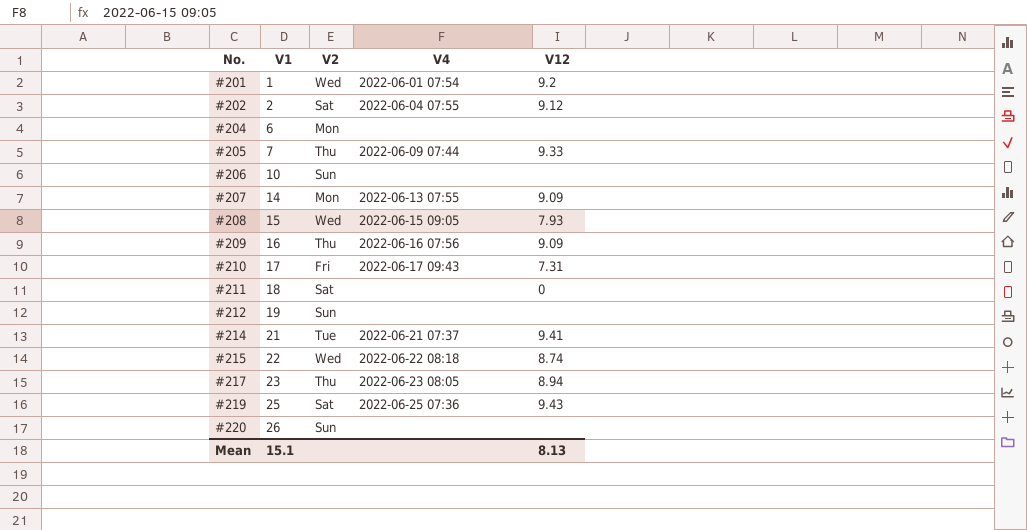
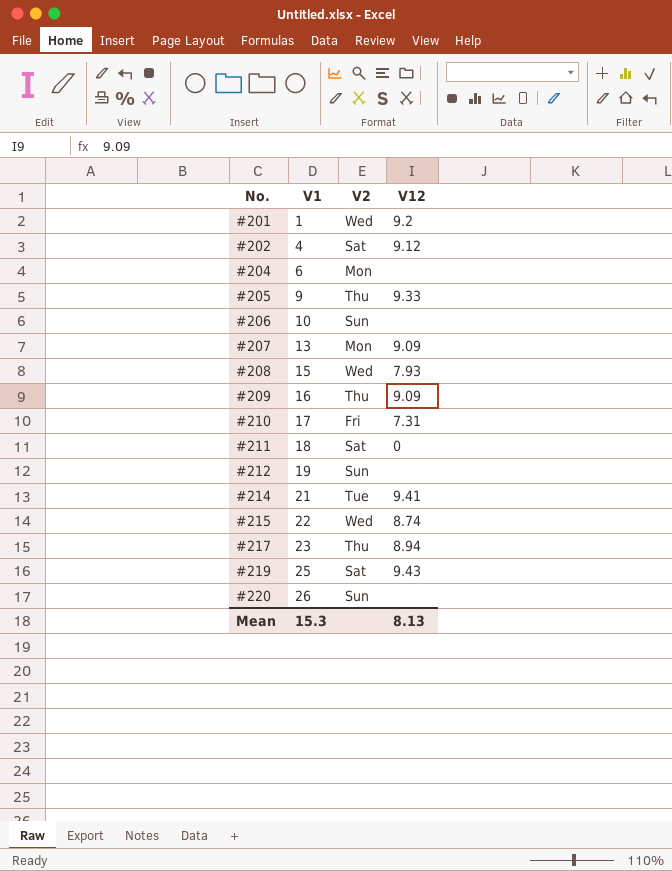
column V4 | position: 4 -> none
#202 | V1: 2 -> 4
#205 | V1: 7 -> 9
#207 | V1: 14 -> 13
Mean | V1: 15.1 -> 15.3

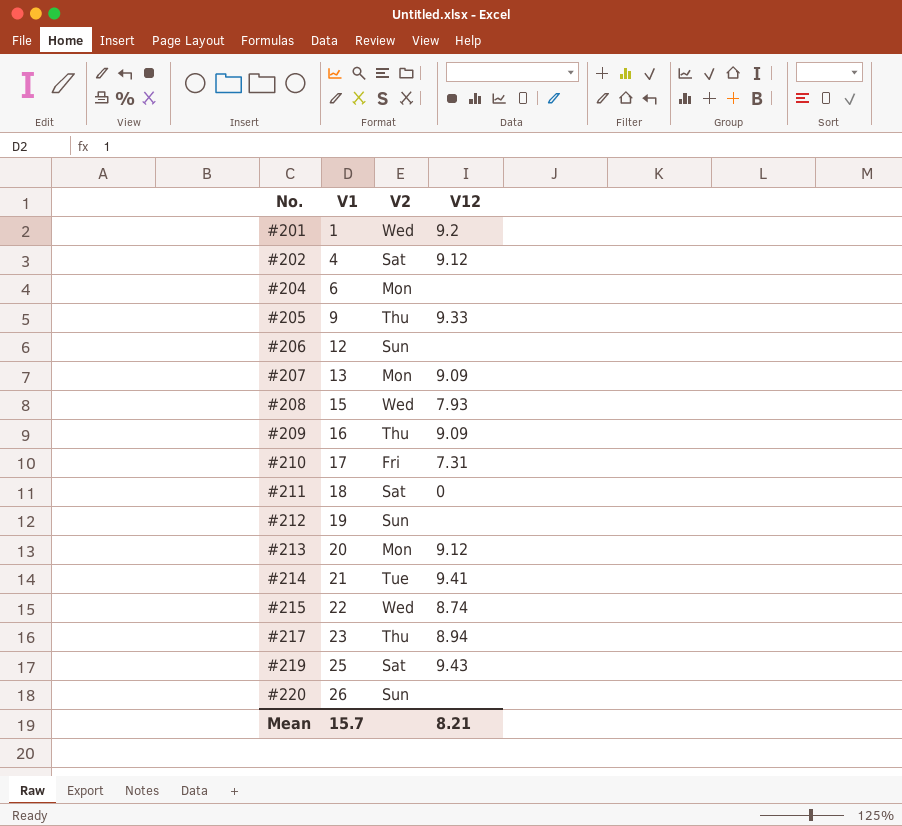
#206 | V1: 10 -> 12
row #213: none -> 20 | Mon | 9.12
Mean | V1: 15.3 -> 15.7
Mean | V12: 8.13 -> 8.21

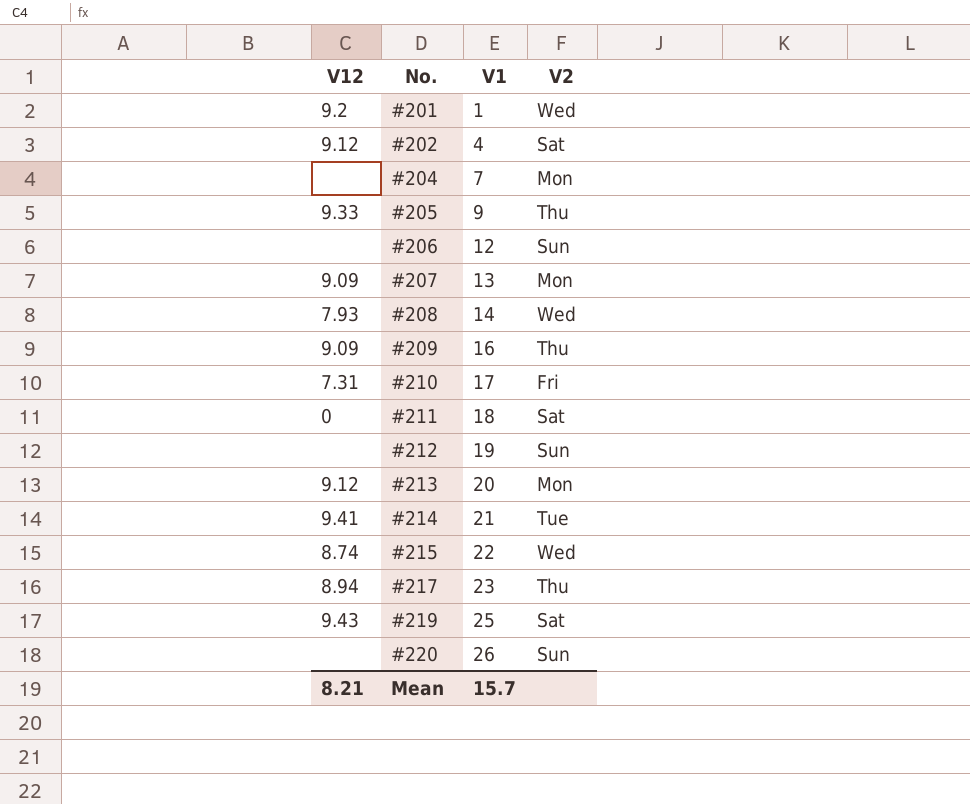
column V12 | position: 4 -> 1
#204 | V1: 6 -> 7
#208 | V1: 15 -> 14

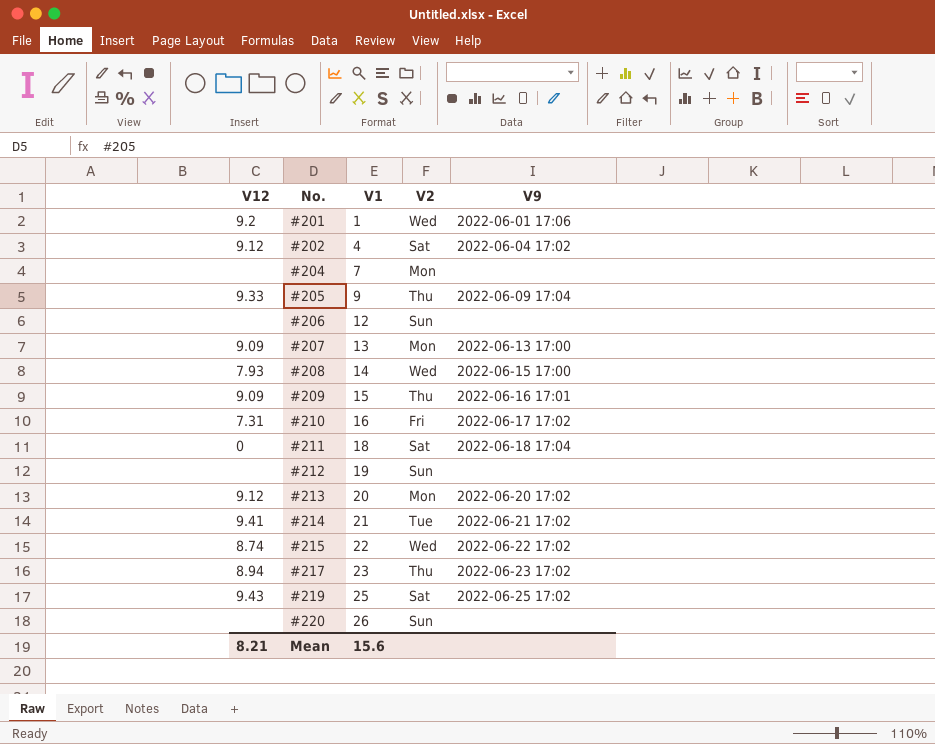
column V9 | position: none -> 5
#209 | V1: 16 -> 15
#210 | V1: 17 -> 16
Mean | V1: 15.7 -> 15.6

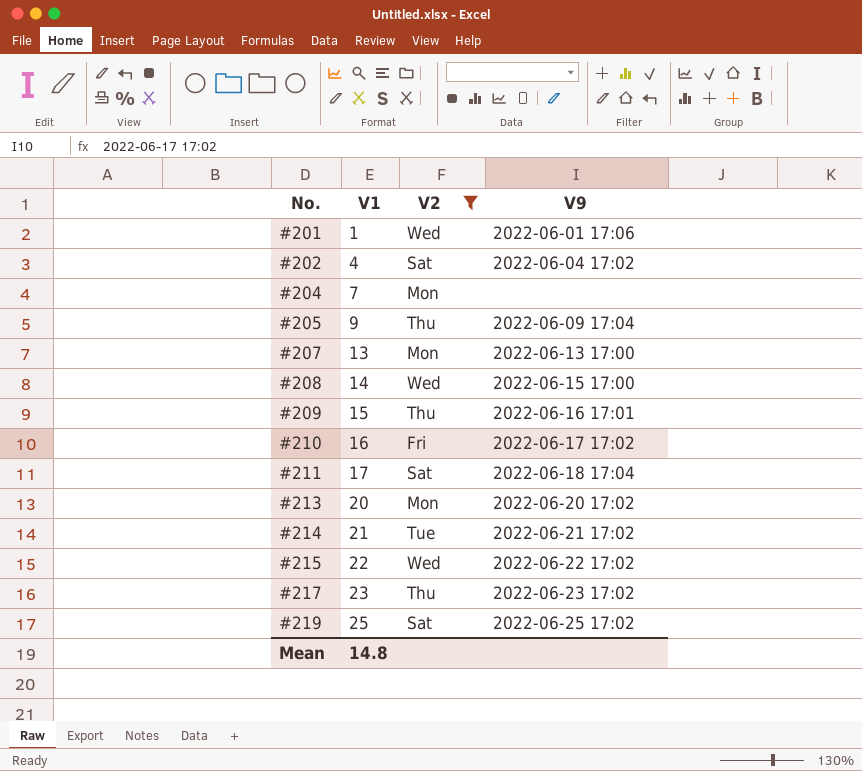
filter: none -> V2 != Sun
column V12 | position: 1 -> none
#211 | V1: 18 -> 17
Mean | V1: 15.6 -> 14.8

